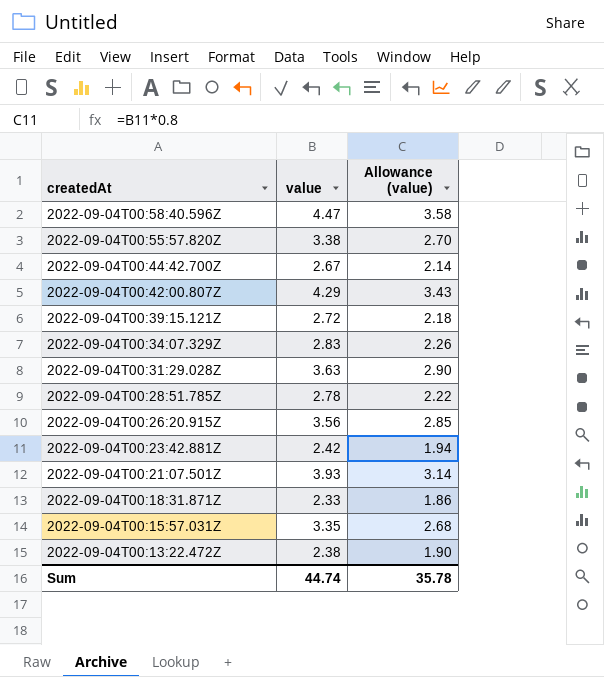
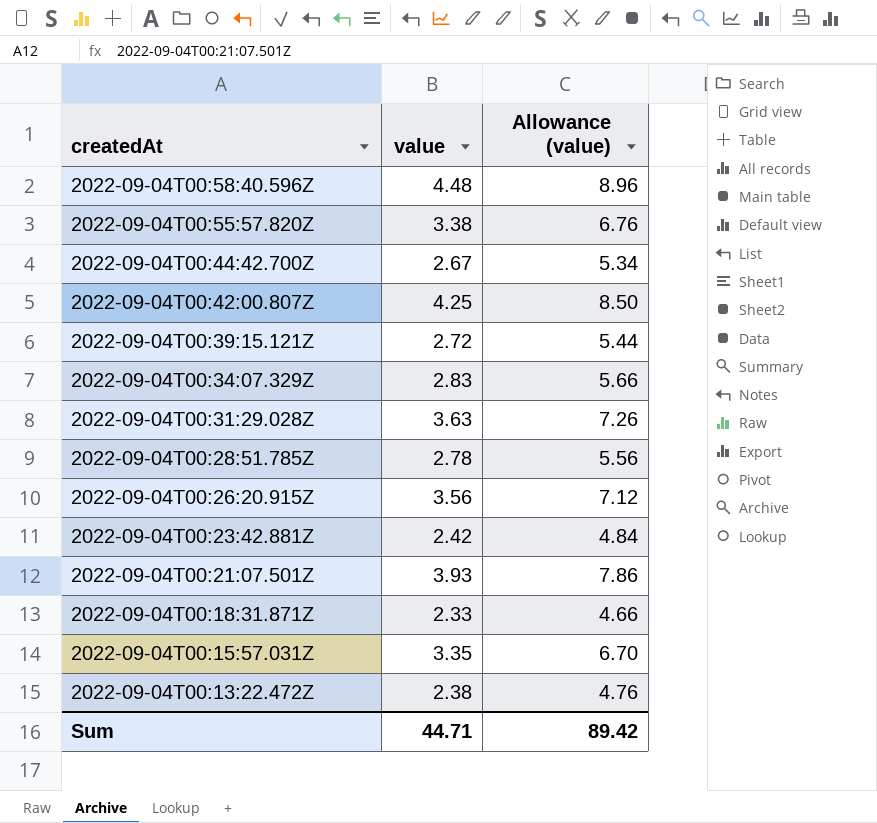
column Allowance (value) | formula: [value] * 0.8 -> [value] * 2
2022-09-04T00:58:40.596Z | value: 4.47 -> 4.48
2022-09-04T00:42:00.807Z | value: 4.29 -> 4.25
Sum | value: 44.74 -> 44.71
Sum | Allowance (value): 35.78 -> 89.42

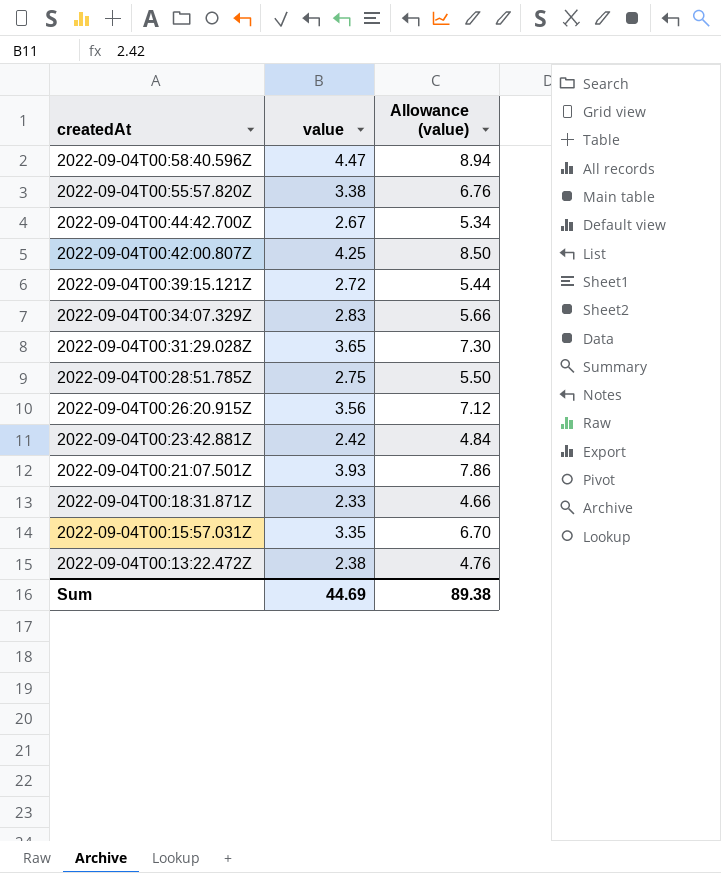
2022-09-04T00:58:40.596Z | value: 4.48 -> 4.47
2022-09-04T00:58:40.596Z | Allowance (value): 8.96 -> 8.94
2022-09-04T00:31:29.028Z | value: 3.63 -> 3.65
2022-09-04T00:31:29.028Z | Allowance (value): 7.26 -> 7.30
2022-09-04T00:28:51.785Z | value: 2.78 -> 2.75
2022-09-04T00:28:51.785Z | Allowance (value): 5.56 -> 5.50
Sum | value: 44.71 -> 44.69
Sum | Allowance (value): 89.42 -> 89.38

